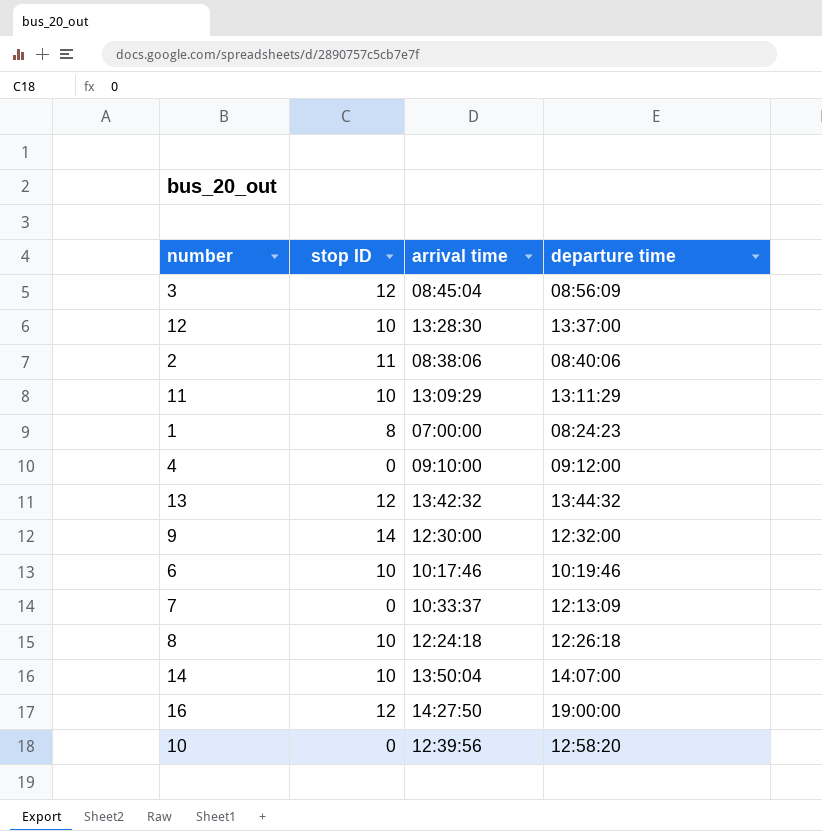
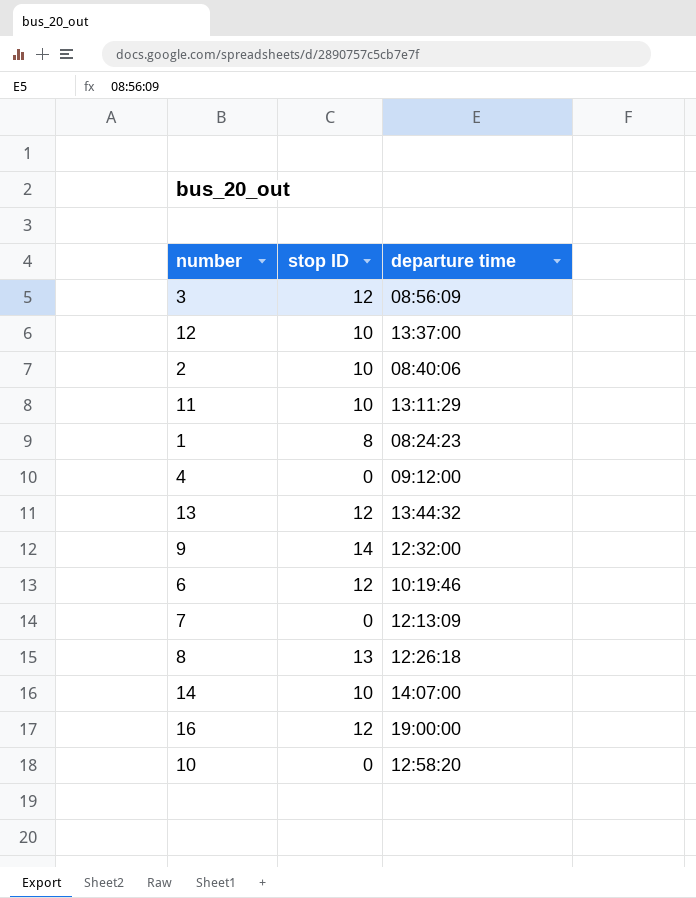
column arrival time | position: 3 -> none
2 | stop ID: 11 -> 10
6 | stop ID: 10 -> 12
8 | stop ID: 10 -> 13

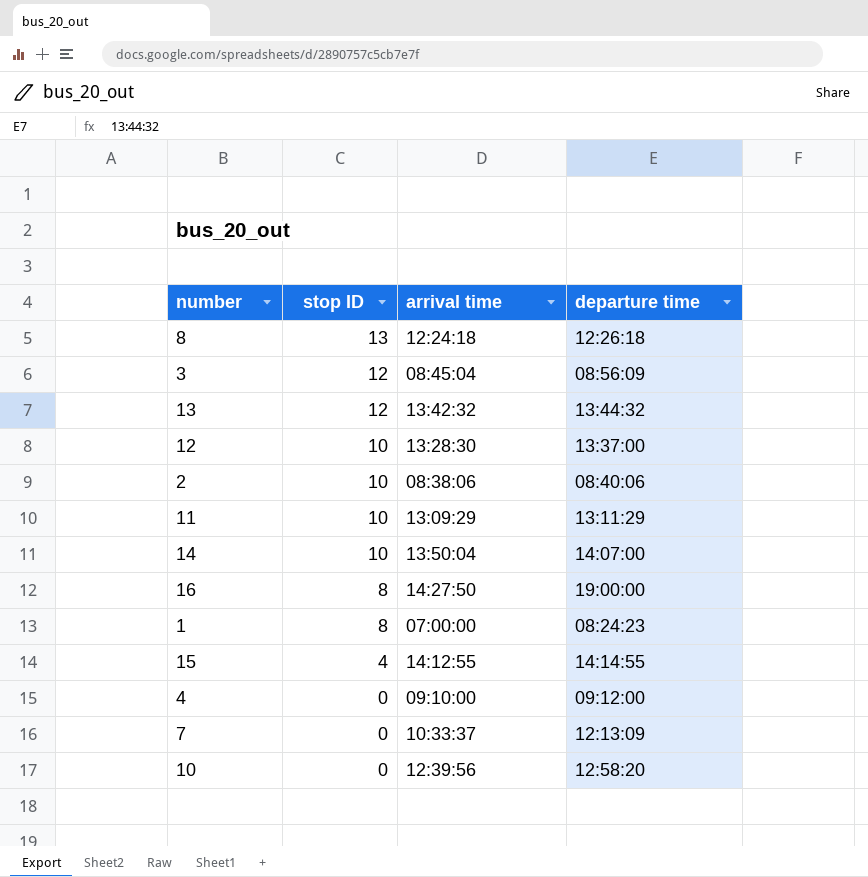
row order: none -> stop ID descending
column arrival time | position: none -> 3
row 9: 14 | 12:32:00 -> none
row 6: 12 | 10:19:46 -> none
16 | stop ID: 12 -> 8
row 15: none -> 4 | 14:12:55 | 14:14:55

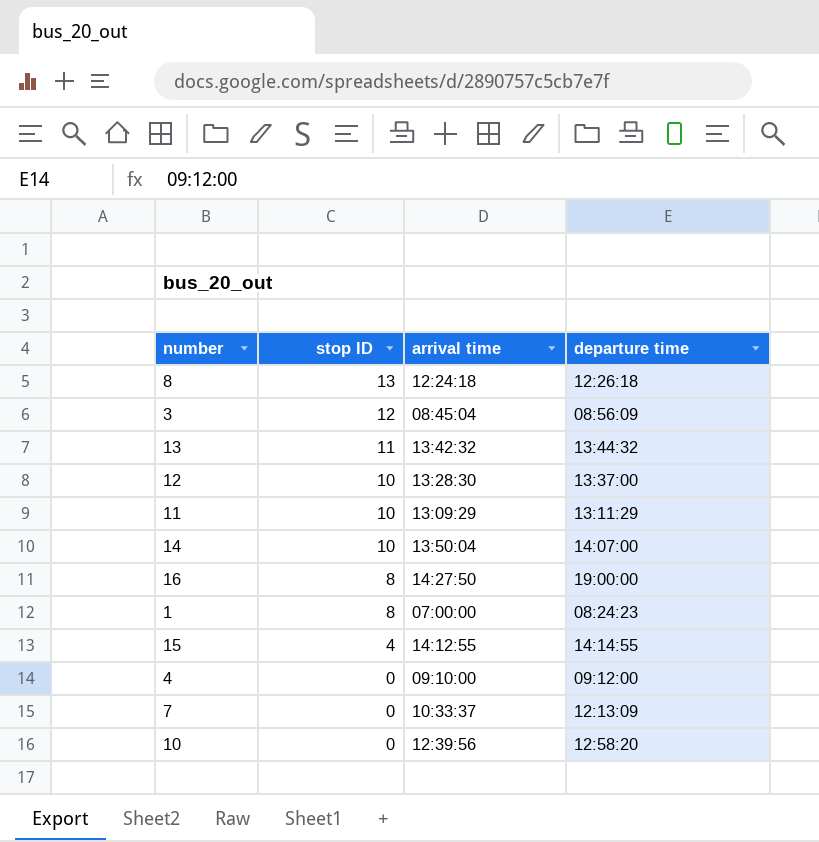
row 2: 10 | 08:38:06 | 08:40:06 -> none
13 | stop ID: 12 -> 11

